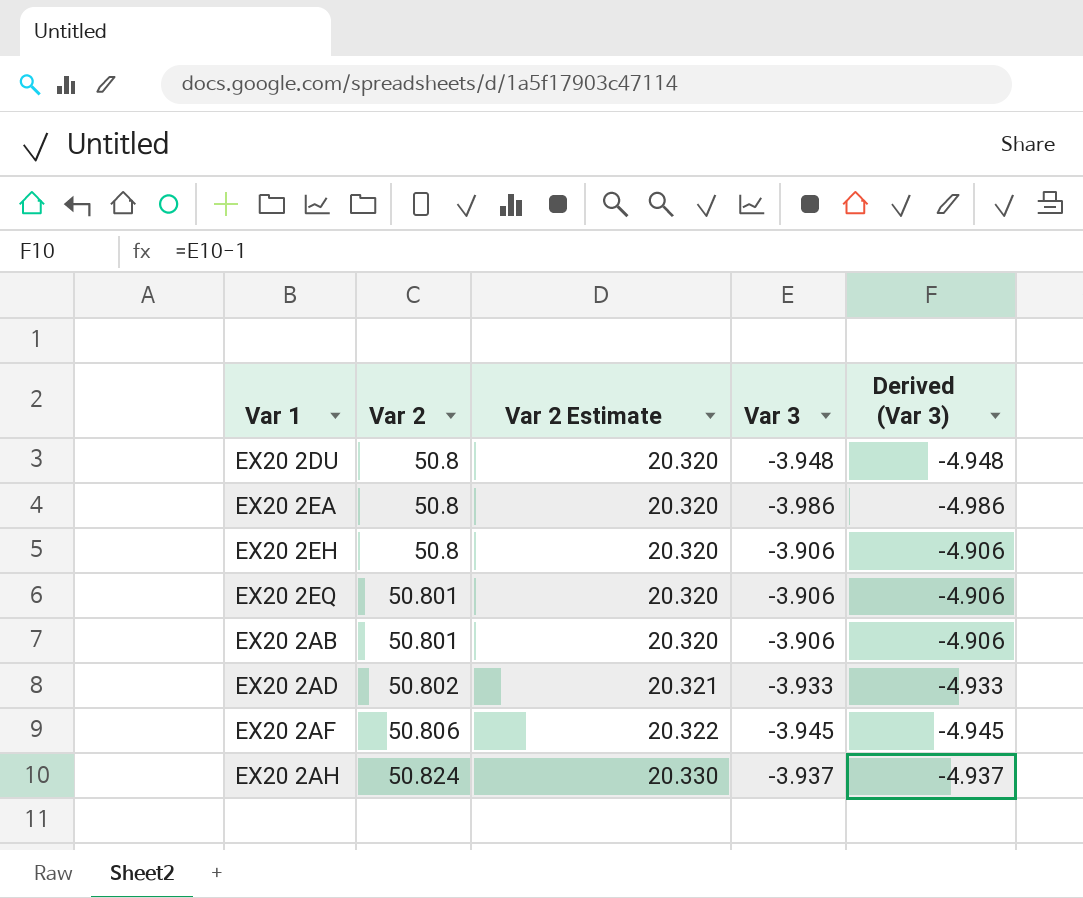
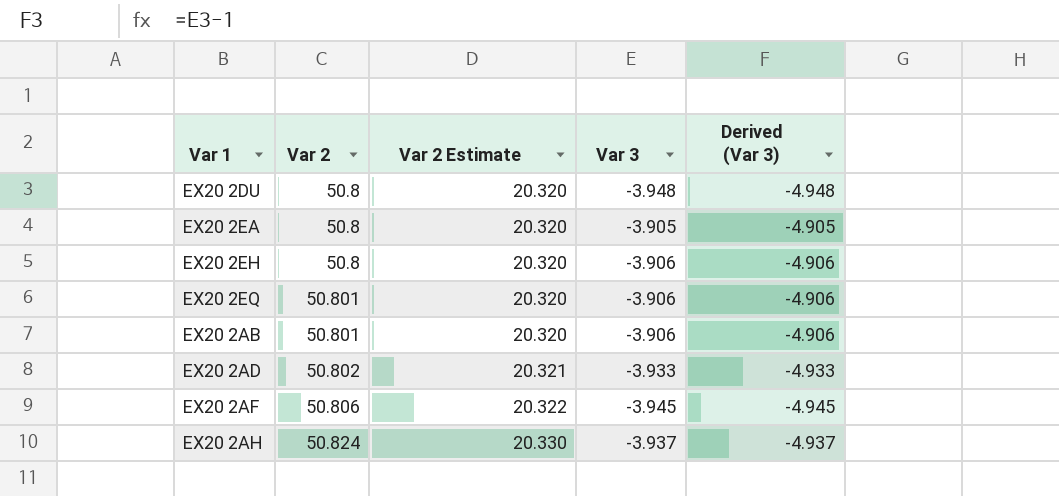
EX20 2EA | Var 3: -3.986 -> -3.905
EX20 2EA | Derived (Var 3): -4.986 -> -4.905

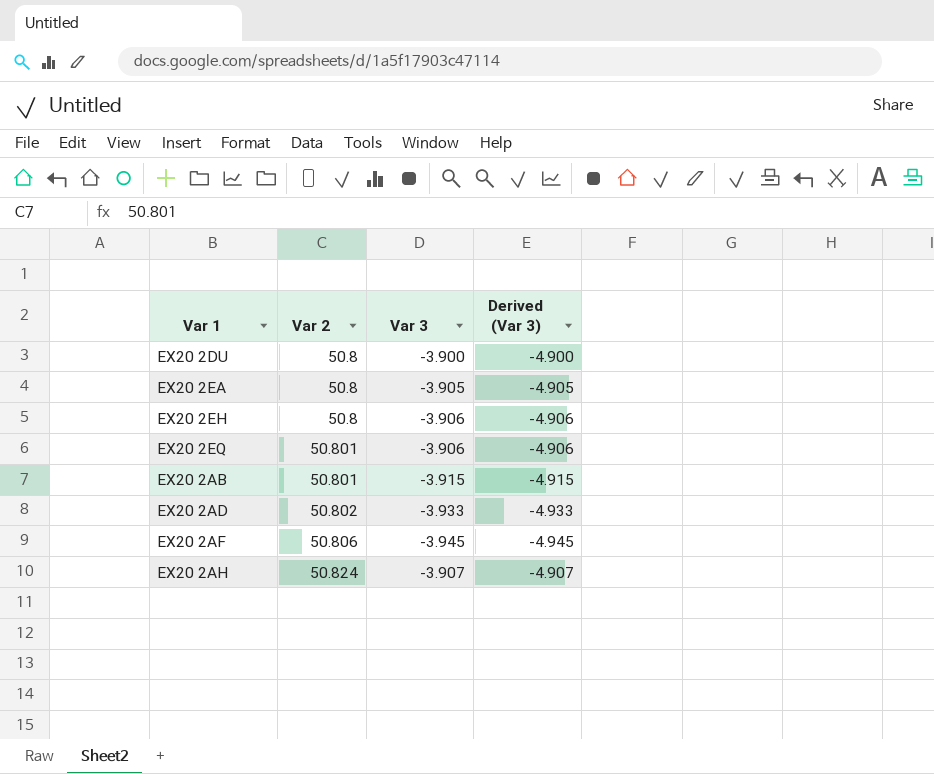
column Var 2 Estimate | formula: [Var 2] * 0.4 -> none
EX20 2DU | Var 3: -3.948 -> -3.900
EX20 2DU | Derived (Var 3): -4.948 -> -4.900
EX20 2AB | Var 3: -3.906 -> -3.915
EX20 2AB | Derived (Var 3): -4.906 -> -4.915
EX20 2AH | Var 3: -3.937 -> -3.907
EX20 2AH | Derived (Var 3): -4.937 -> -4.907

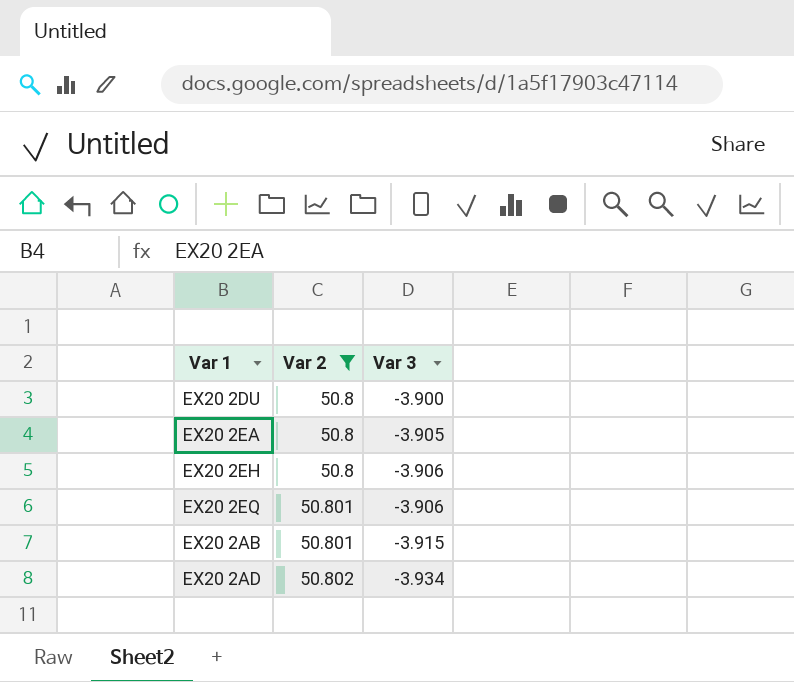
filter: none -> Var 2 <= 50.802
column Derived (Var 3) | formula: [Var 3] - 1 -> none
EX20 2AD | Var 3: -3.933 -> -3.934

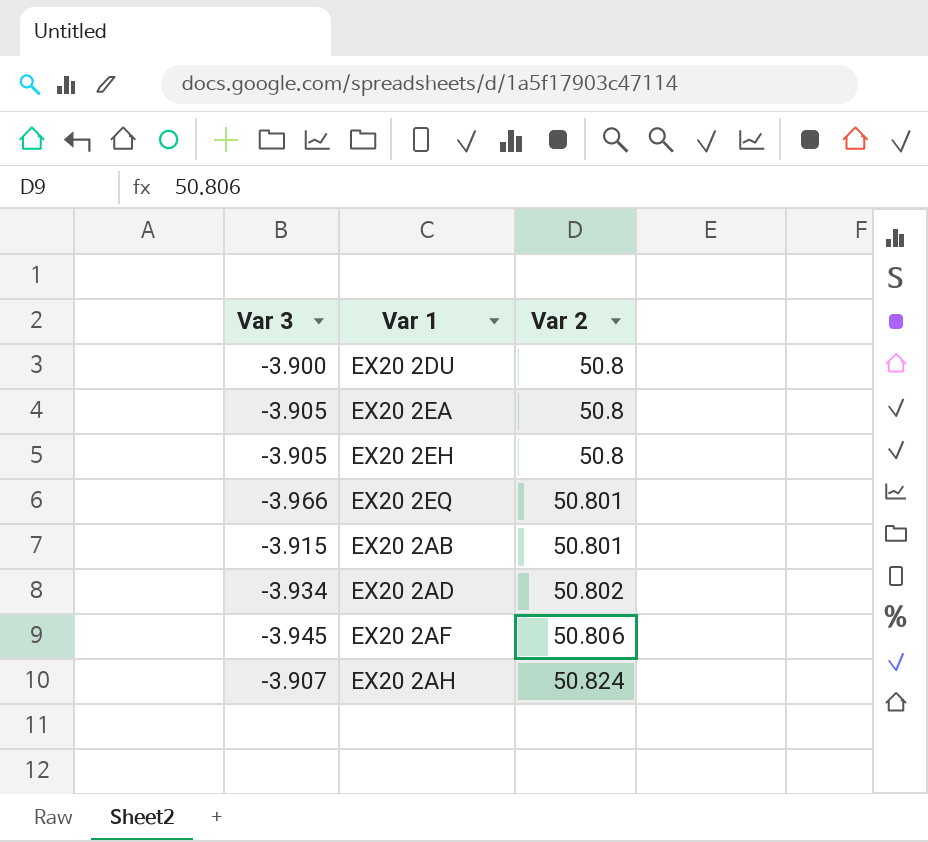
filter: Var 2 <= 50.802 -> none
column Var 3 | position: 3 -> 1
EX20 2EH | Var 3: -3.906 -> -3.905
EX20 2EQ | Var 3: -3.906 -> -3.966

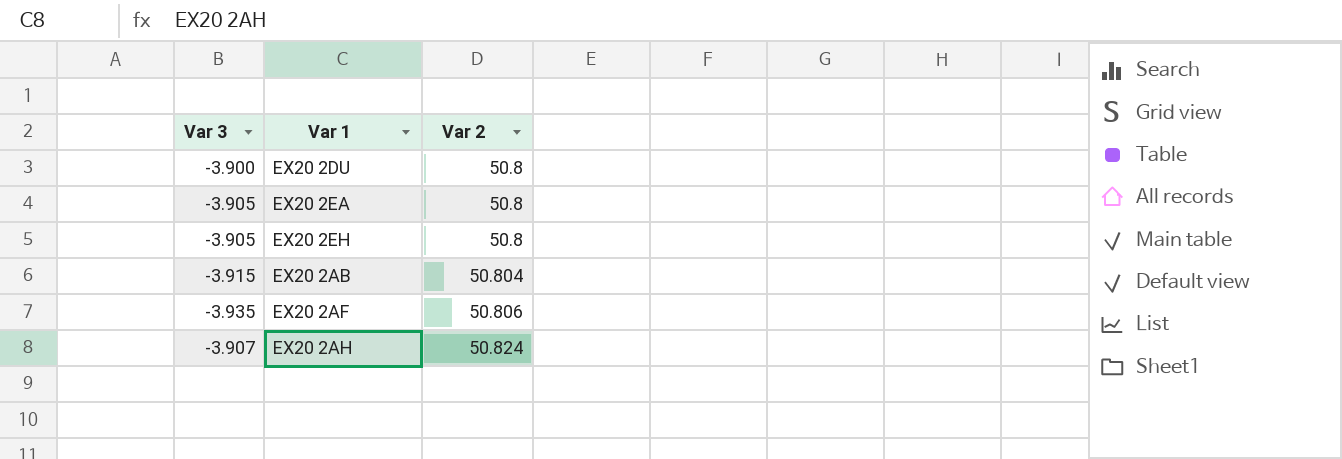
row EX20 2EQ: -3.966 | 50.801 -> none
row EX20 2AD: -3.934 | 50.802 -> none
EX20 2AB | Var 2: 50.801 -> 50.804
EX20 2AF | Var 3: -3.945 -> -3.935

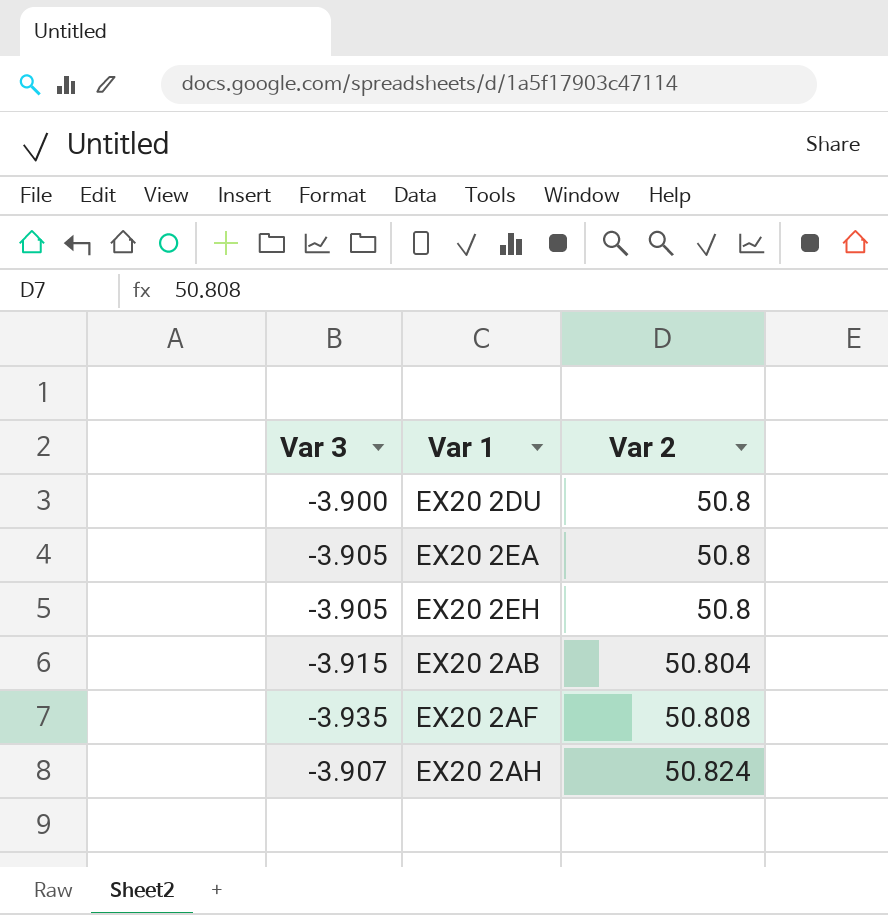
EX20 2AF | Var 2: 50.806 -> 50.808

